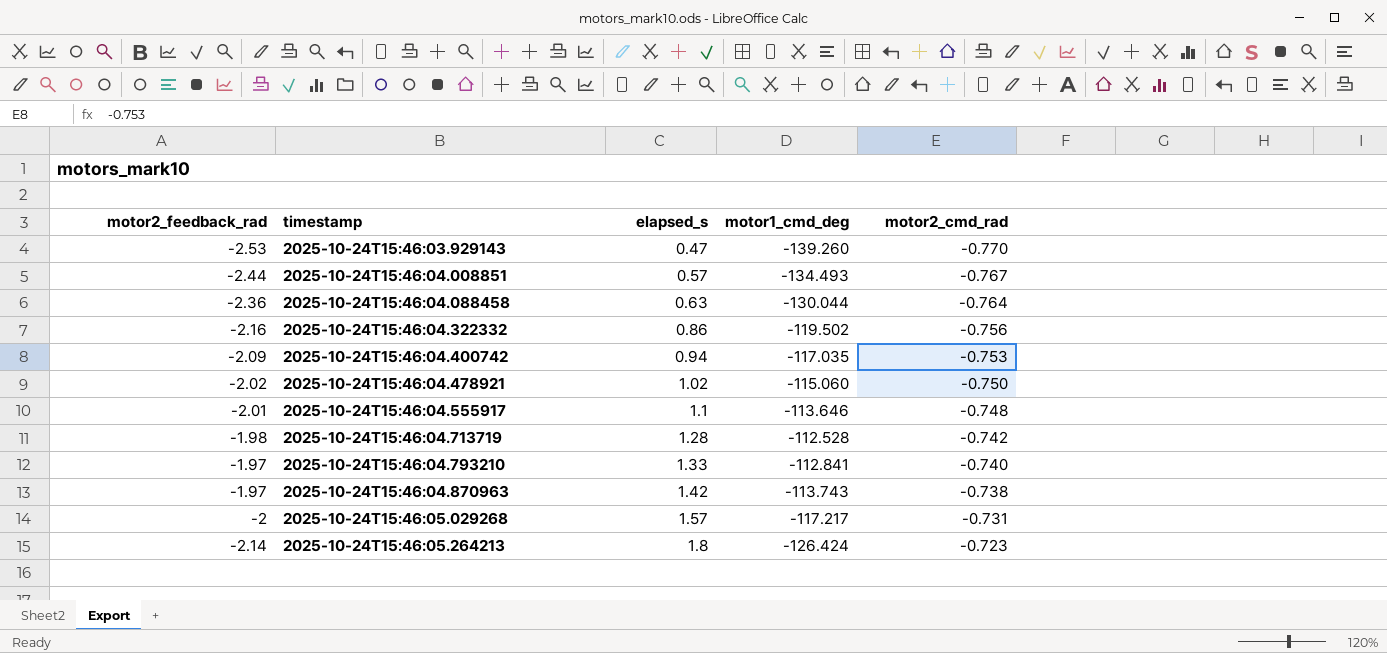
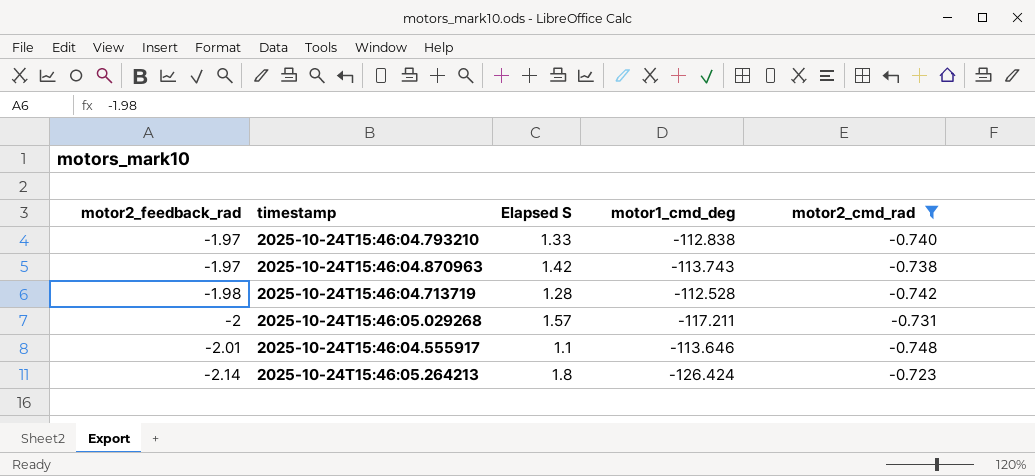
filter: none -> motor2_cmd_rad >= -0.748
row order: timestamp ascending -> motor2_feedback_rad descending
column name: elapsed_s -> Elapsed S
2025-10-24T15:46:04.793210 | motor1_cmd_deg: -112.841 -> -112.838
2025-10-24T15:46:05.029268 | motor1_cmd_deg: -117.217 -> -117.211

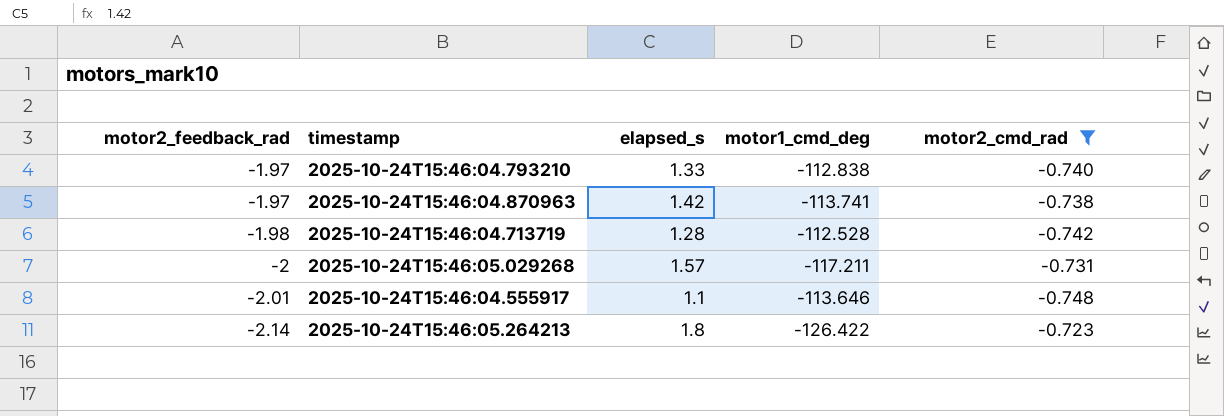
column name: Elapsed S -> elapsed_s
2025-10-24T15:46:04.870963 | motor1_cmd_deg: -113.743 -> -113.741
2025-10-24T15:46:05.264213 | motor1_cmd_deg: -126.424 -> -126.422

